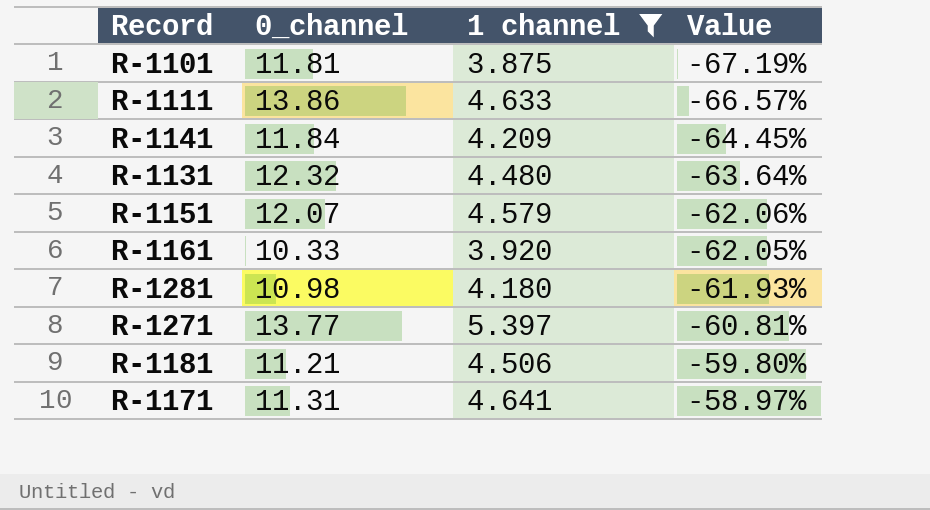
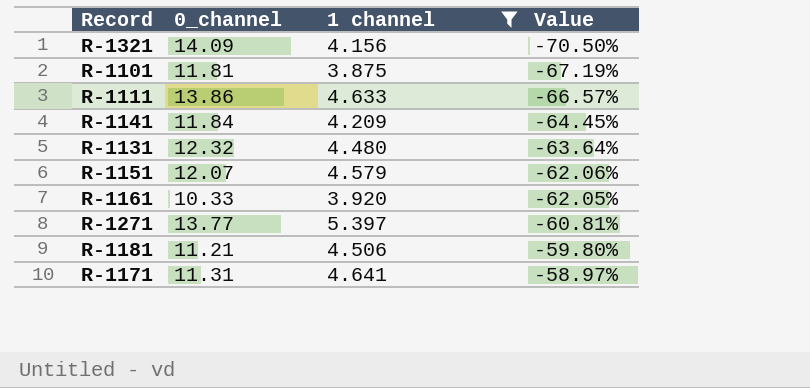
row R-1281: 10.98 | 4.180 | -61.93% -> none
row R-1321: none -> 14.09 | 4.156 | -70.50%

